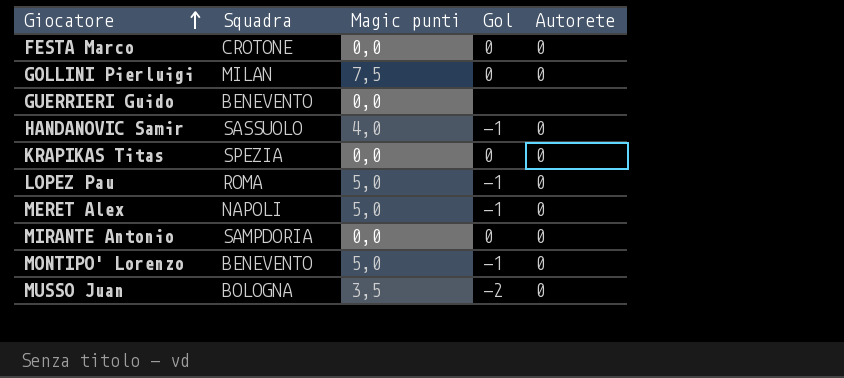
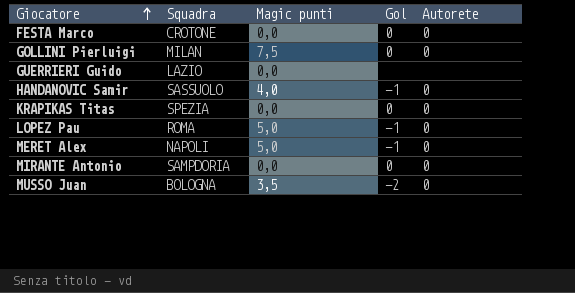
row MONTIPO' Lorenzo: BENEVENTO | 5,0 | -1 | 0 -> none
GUERRIERI Guido | Squadra: BENEVENTO -> LAZIO

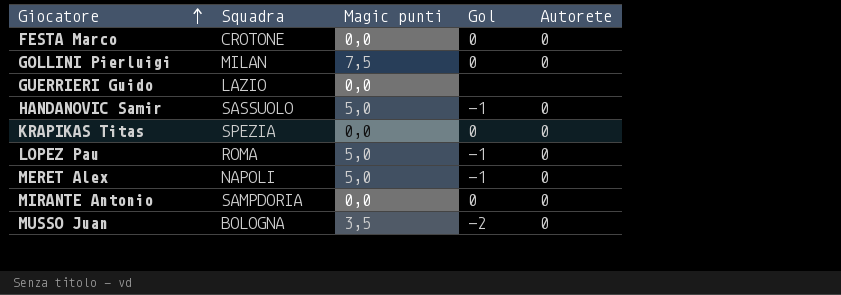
HANDANOVIC Samir | Magic punti: 4,0 -> 5,0

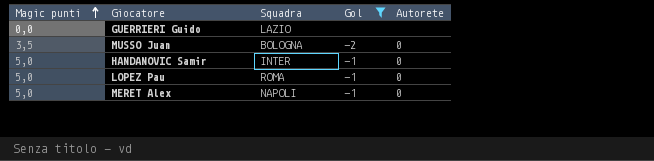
filter: none -> Gol != 0
row order: Giocatore ascending -> Magic punti ascending
column Magic punti | position: 3 -> 1
HANDANOVIC Samir | Squadra: SASSUOLO -> INTER

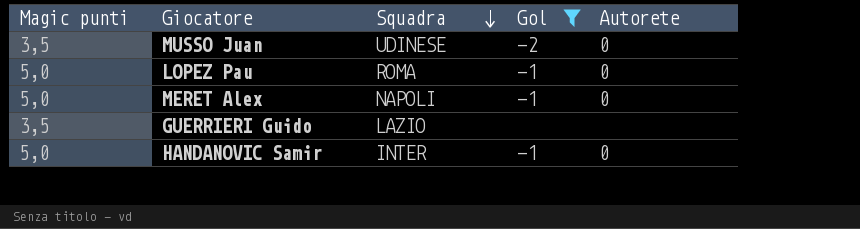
row order: Magic punti ascending -> Squadra descending
MUSSO Juan | Squadra: BOLOGNA -> UDINESE
GUERRIERI Guido | Magic punti: 0,0 -> 3,5

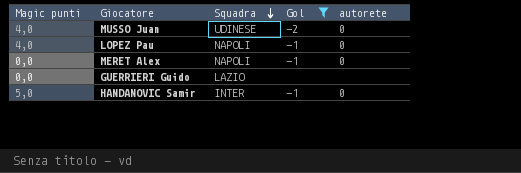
column name: Autorete -> autorete
MUSSO Juan | Magic punti: 3,5 -> 4,0
LOPEZ Pau | Magic punti: 5,0 -> 4,0
LOPEZ Pau | Squadra: ROMA -> NAPOLI
MERET Alex | Magic punti: 5,0 -> 0,0
GUERRIERI Guido | Magic punti: 3,5 -> 0,0

